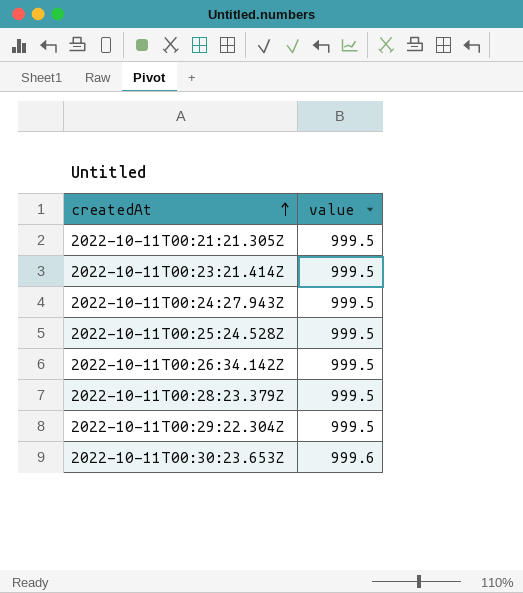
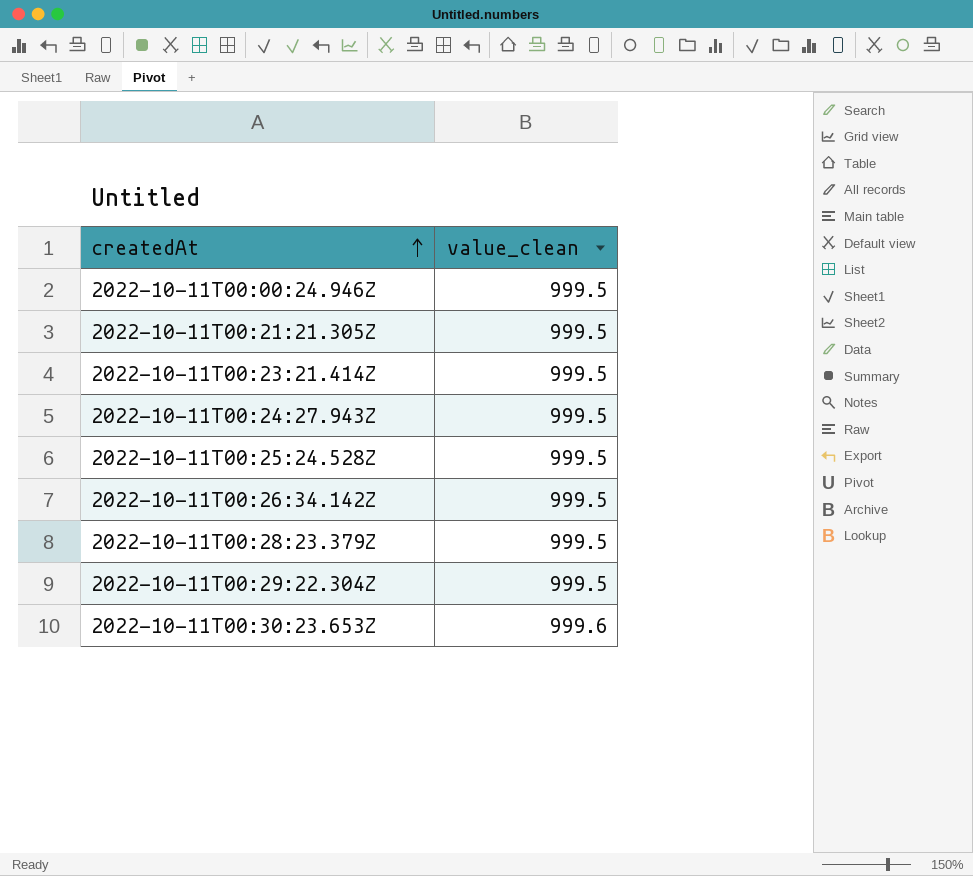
column name: value -> value_clean
row 2022-10-11T00:00:24.946Z: none -> 999.5

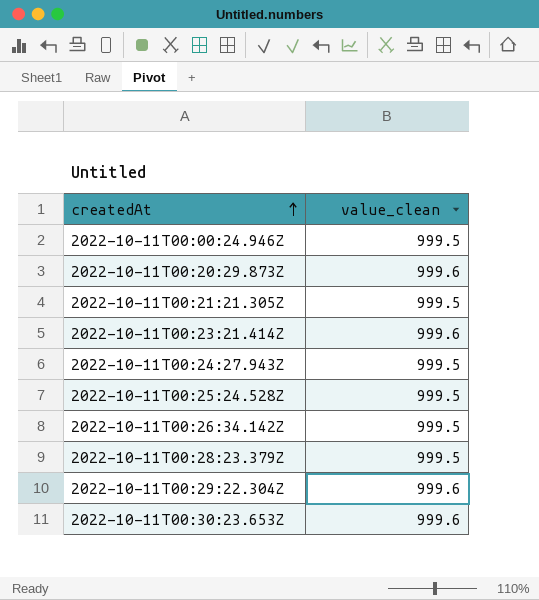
row 2022-10-11T00:20:29.873Z: none -> 999.6
2022-10-11T00:23:21.414Z | value_clean: 999.5 -> 999.6
2022-10-11T00:29:22.304Z | value_clean: 999.5 -> 999.6

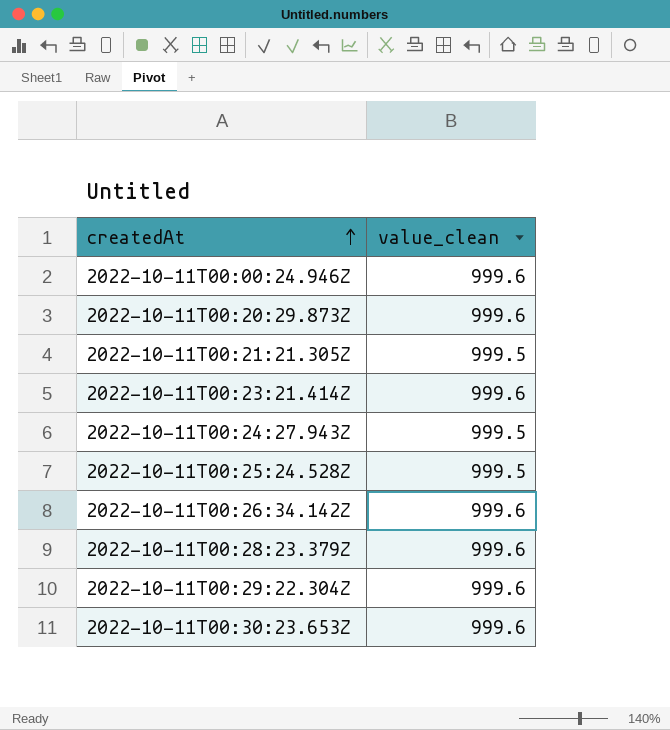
2022-10-11T00:00:24.946Z | value_clean: 999.5 -> 999.6
2022-10-11T00:26:34.142Z | value_clean: 999.5 -> 999.6
2022-10-11T00:28:23.379Z | value_clean: 999.5 -> 999.6

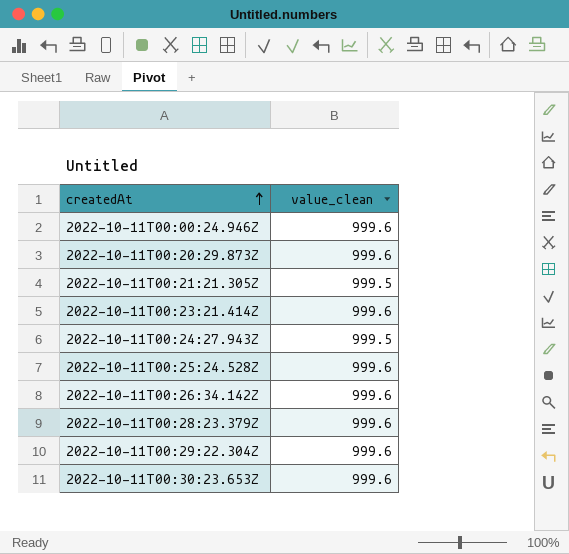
2022-10-11T00:25:24.528Z | value_clean: 999.5 -> 999.6

